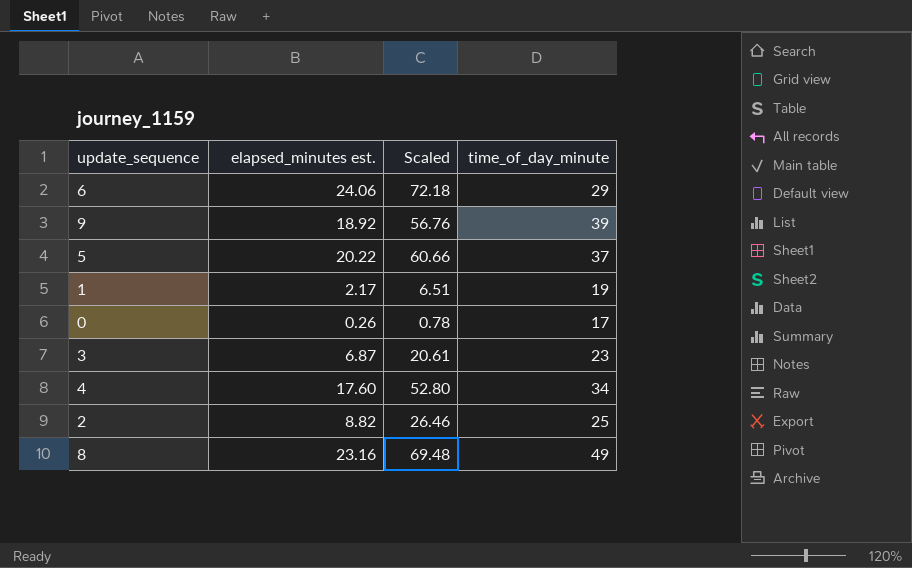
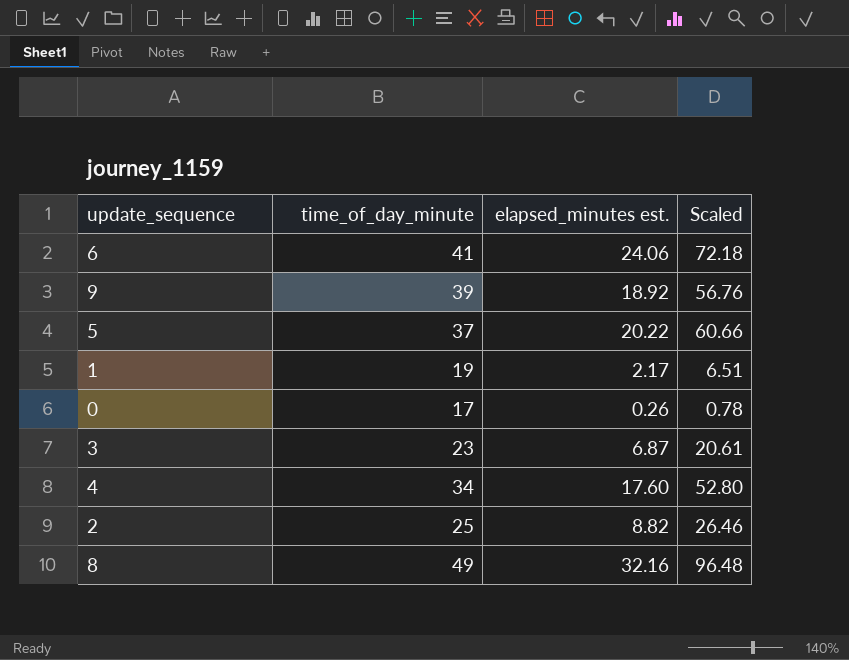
column time_of_day_minute | position: 4 -> 2
6 | time_of_day_minute: 29 -> 41
8 | elapsed_minutes est.: 23.16 -> 32.16
8 | Scaled: 69.48 -> 96.48

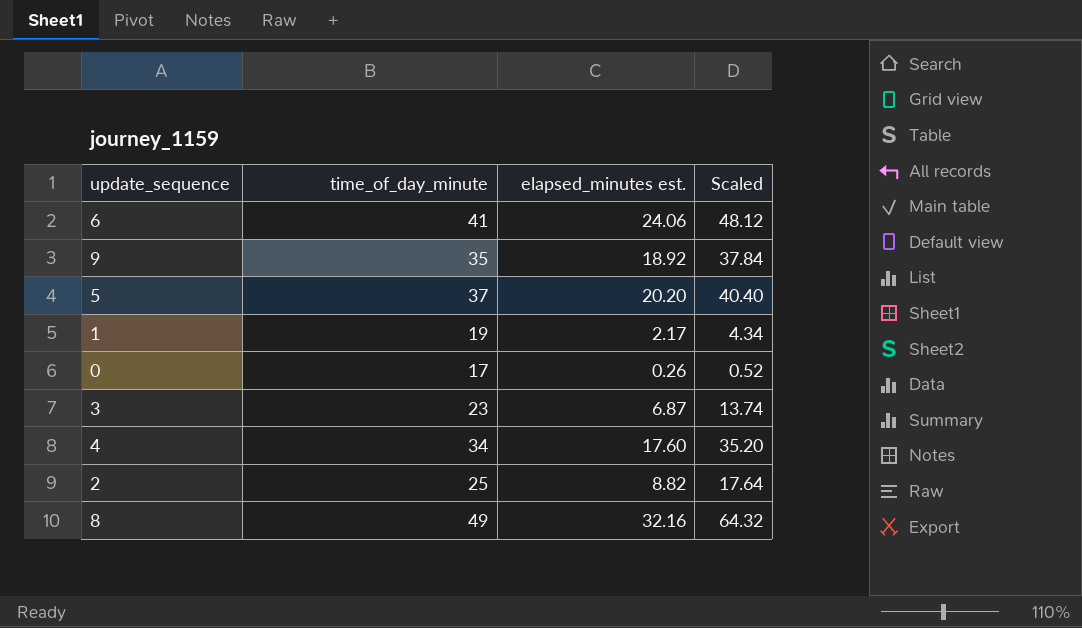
column Scaled | formula: [elapsed_minutes est.] * 3 -> [elapsed_minutes est.] * 2
9 | time_of_day_minute: 39 -> 35
5 | elapsed_minutes est.: 20.22 -> 20.20

